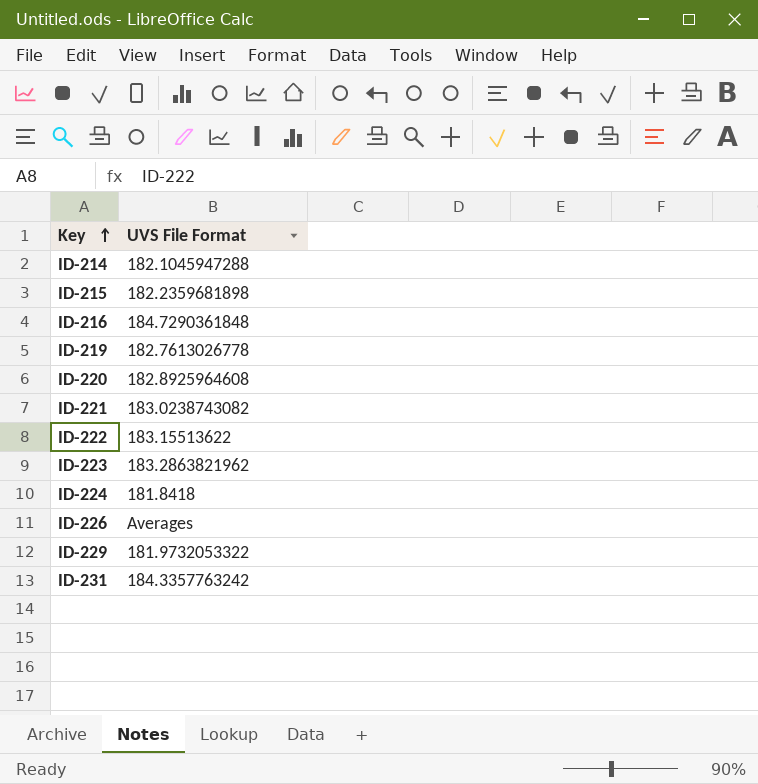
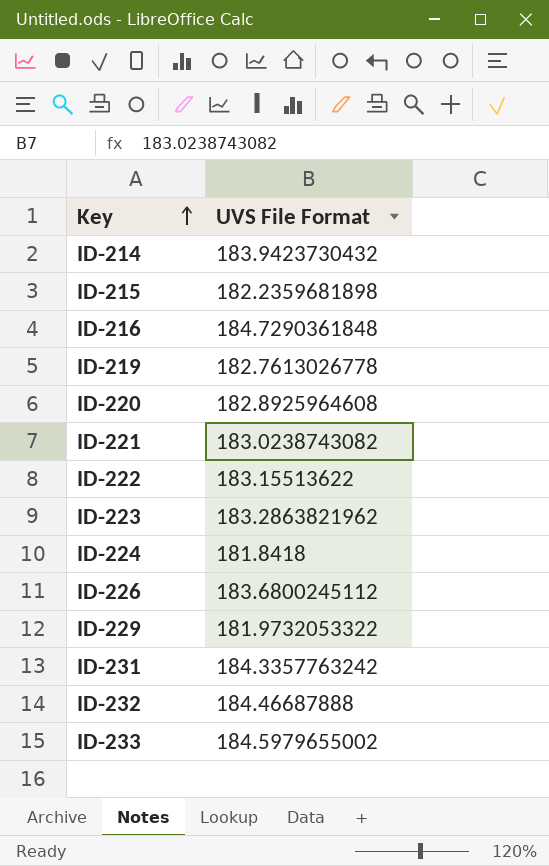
ID-214 | UVS File Format: 182.1045947288 -> 183.9423730432
ID-226 | UVS File Format: Averages -> 183.6800245112
row ID-232: none -> 184.46687888
row ID-233: none -> 184.5979655002

